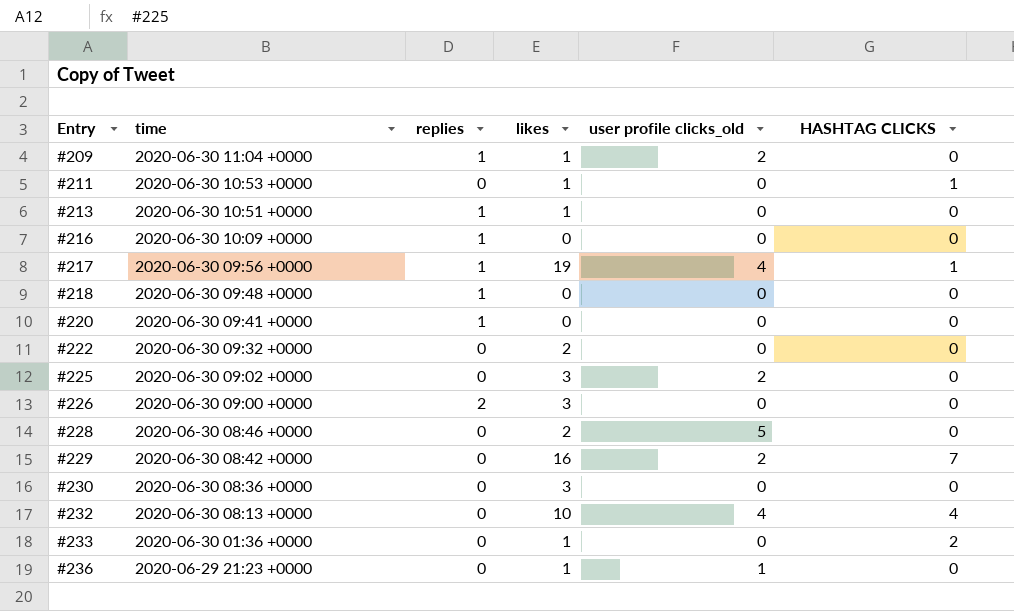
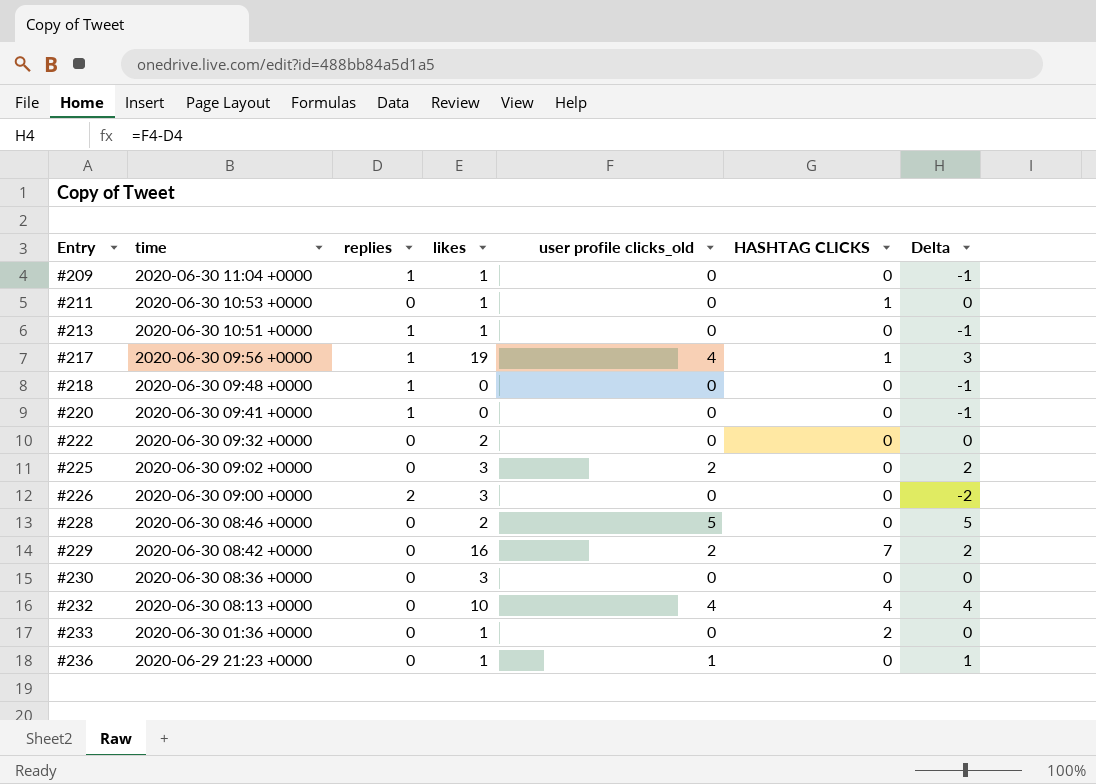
column Delta | formula: none -> [user profile clicks_old] - [replies]
row #216: 2020-06-30 10:09 +0000 | 1 | 0 | 0 | 0 -> none
#209 | user profile clicks_old: 2 -> 0

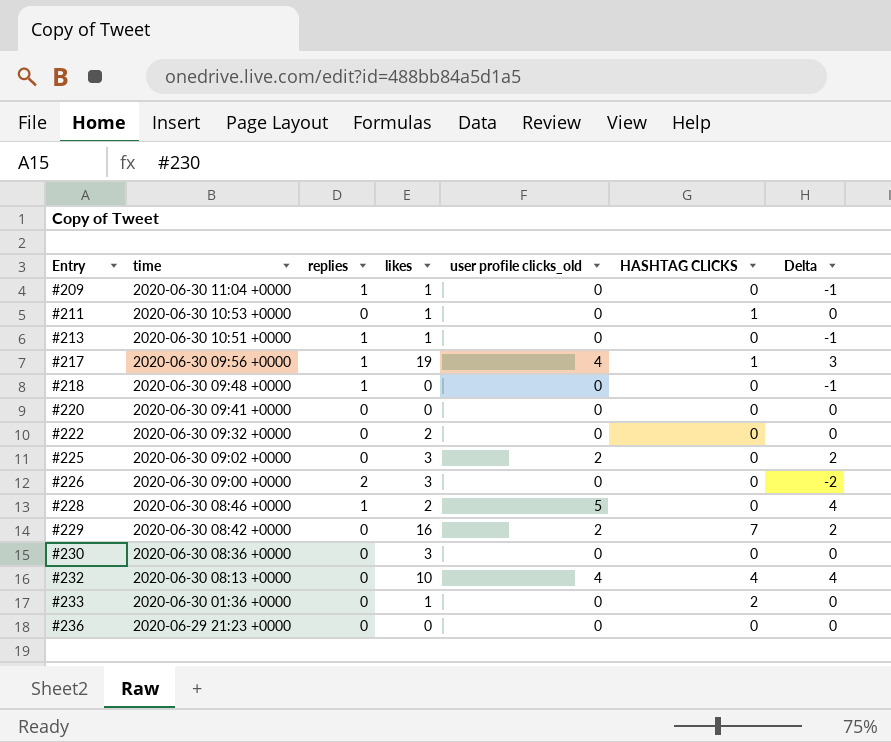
#220 | replies: 1 -> 0
#220 | Delta: -1 -> 0
#228 | replies: 0 -> 1
#228 | Delta: 5 -> 4
#236 | likes: 1 -> 0
#236 | user profile clicks_old: 1 -> 0
#236 | Delta: 1 -> 0

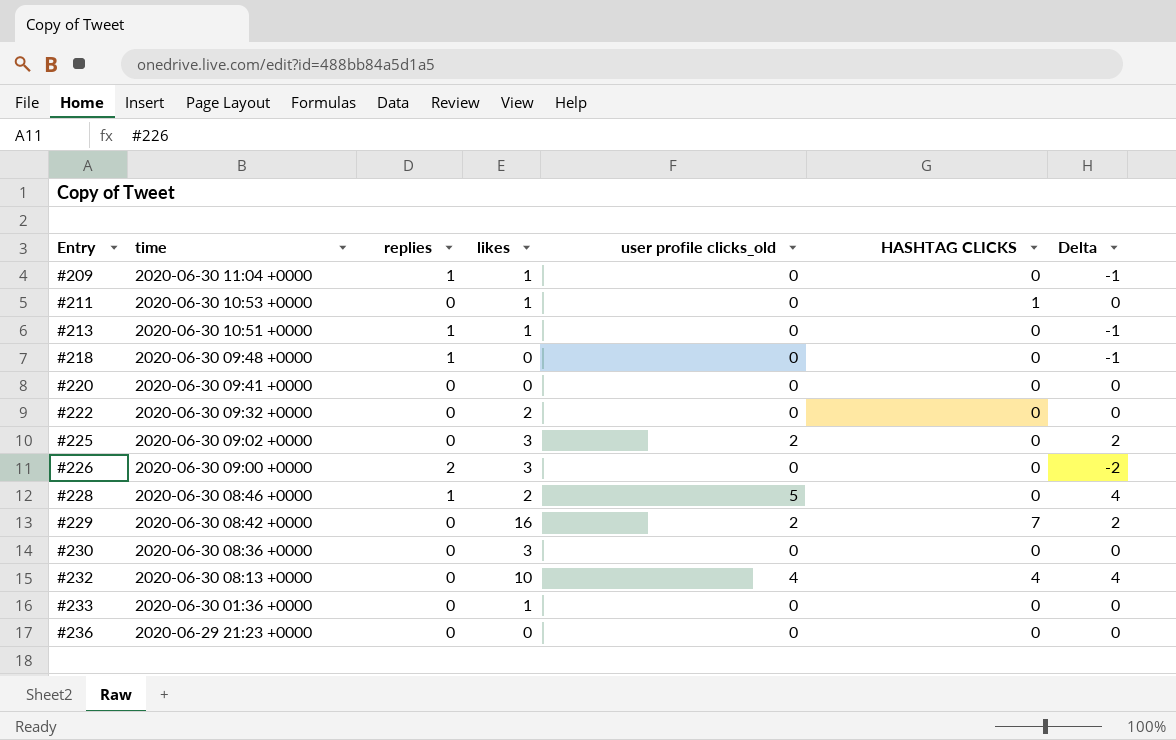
row #217: 2020-06-30 09:56 +0000 | 1 | 19 | 4 | 1 | 3 -> none
#233 | HASHTAG CLICKS: 2 -> 0

